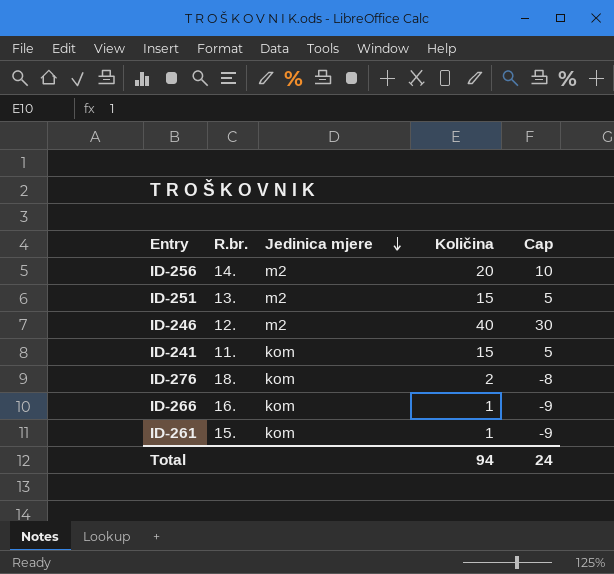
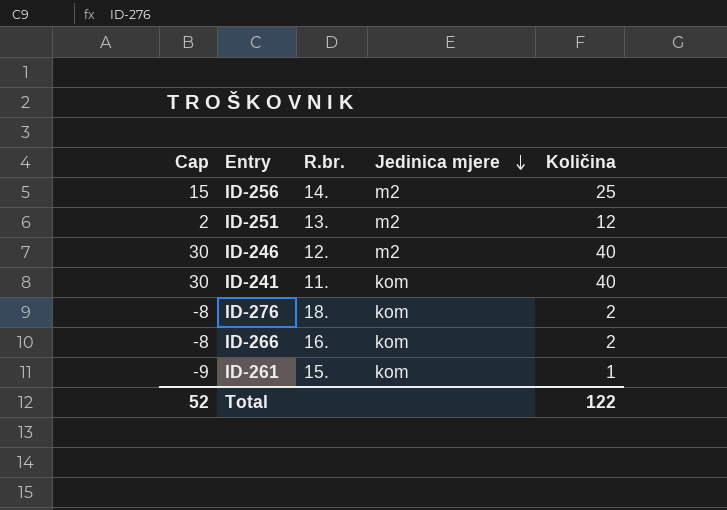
column Cap | position: 5 -> 1
ID-256 | Cap: 10 -> 15
ID-256 | Količina: 20 -> 25
ID-251 | Cap: 5 -> 2
ID-251 | Količina: 15 -> 12
ID-241 | Cap: 5 -> 30
ID-241 | Količina: 15 -> 40
ID-266 | Cap: -9 -> -8
ID-266 | Količina: 1 -> 2
Total | Cap: 24 -> 52
Total | Količina: 94 -> 122

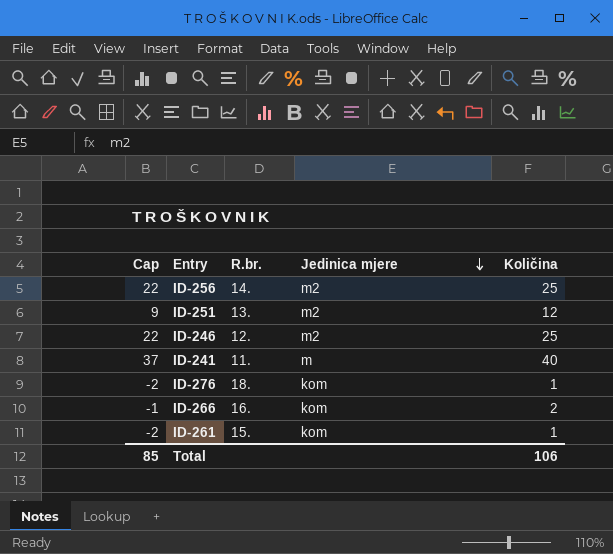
column Cap | formula: [Količina] - 10 -> [Količina] - 3
ID-246 | Količina: 40 -> 25
ID-241 | Jedinica mjere: kom -> m
ID-276 | Količina: 2 -> 1
Total | Cap: 52 -> 85
Total | Količina: 122 -> 106

